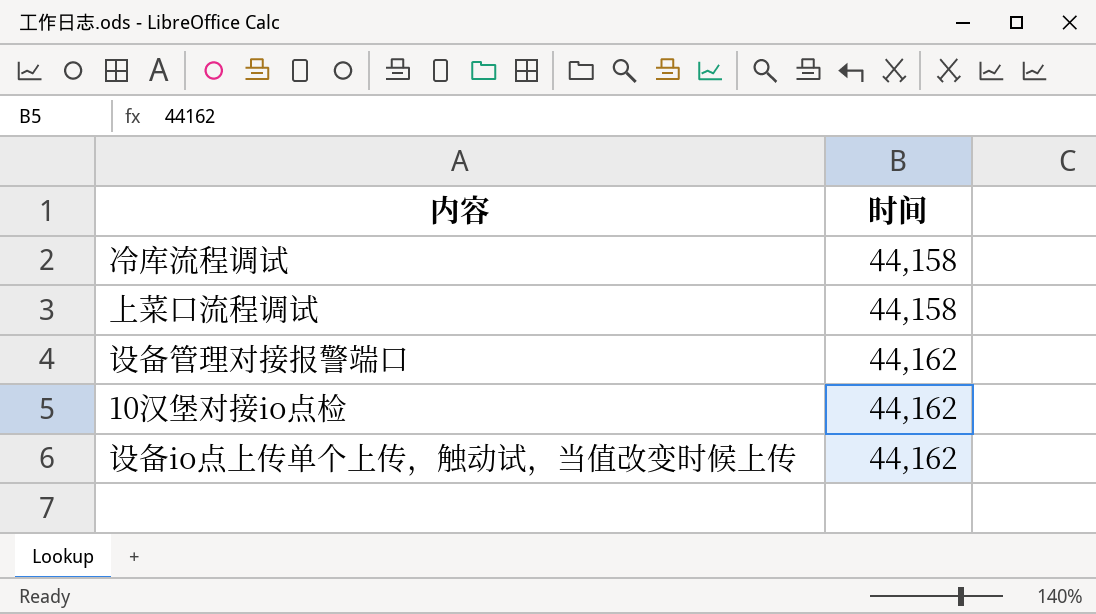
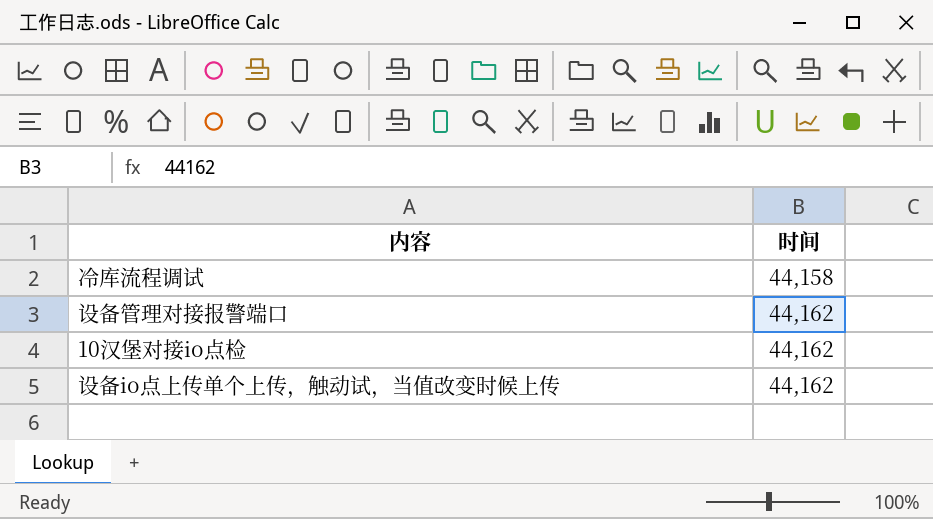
row 上菜口流程调试: 44,158 -> none

